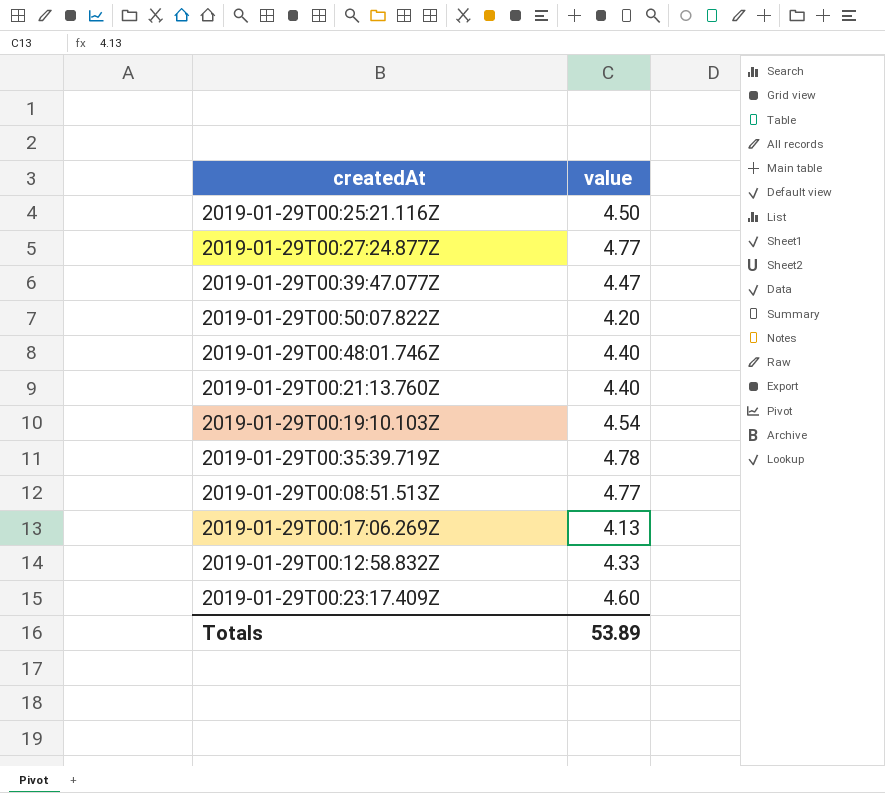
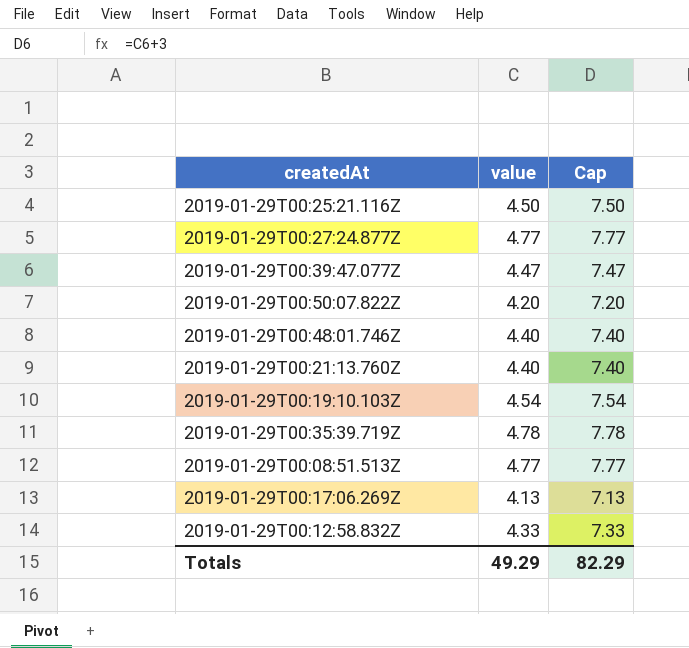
column Cap | formula: none -> [value] + 3
row 2019-01-29T00:23:17.409Z: 4.60 -> none
Totals | value: 53.89 -> 49.29

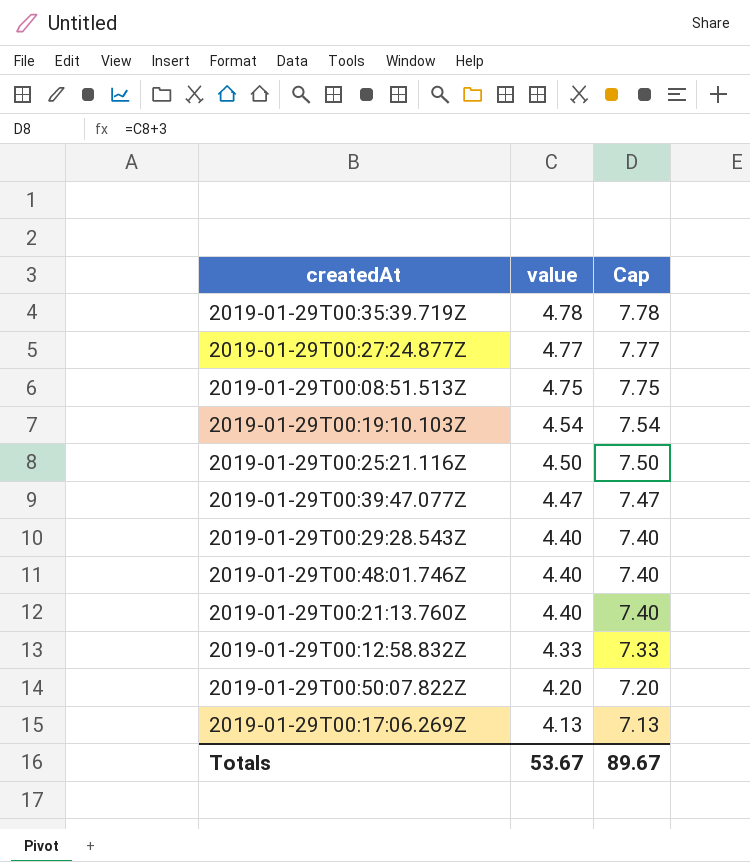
row order: none -> value descending
2019-01-29T00:08:51.513Z | value: 4.77 -> 4.75
2019-01-29T00:08:51.513Z | Cap: 7.77 -> 7.75
row 2019-01-29T00:29:28.543Z: none -> 4.40 | 7.40
Totals | value: 49.29 -> 53.67
Totals | Cap: 82.29 -> 89.67

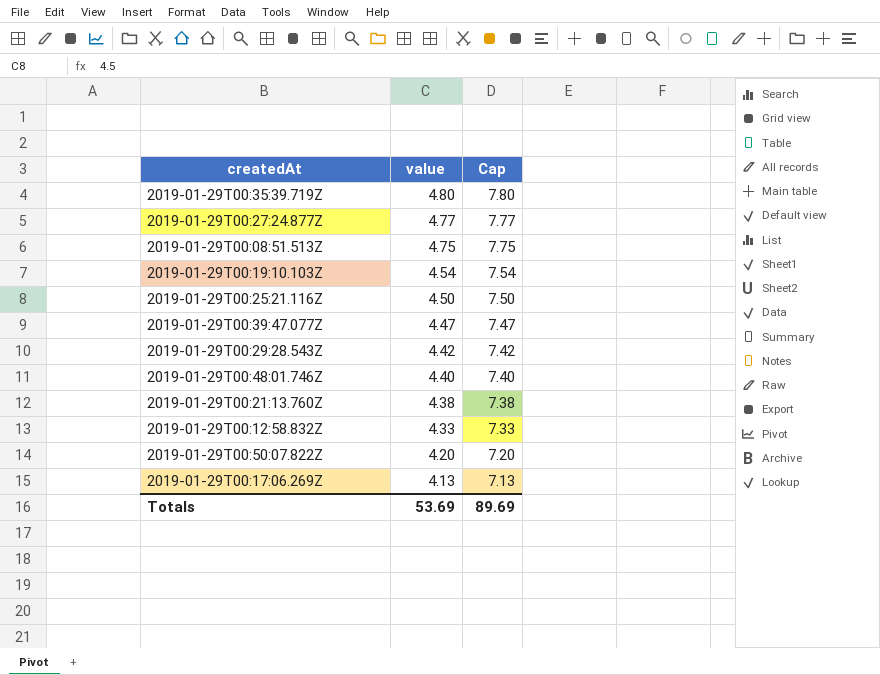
2019-01-29T00:35:39.719Z | value: 4.78 -> 4.80
2019-01-29T00:35:39.719Z | Cap: 7.78 -> 7.80
2019-01-29T00:29:28.543Z | value: 4.40 -> 4.42
2019-01-29T00:29:28.543Z | Cap: 7.40 -> 7.42
2019-01-29T00:21:13.760Z | value: 4.40 -> 4.38
2019-01-29T00:21:13.760Z | Cap: 7.40 -> 7.38
Totals | value: 53.67 -> 53.69
Totals | Cap: 89.67 -> 89.69

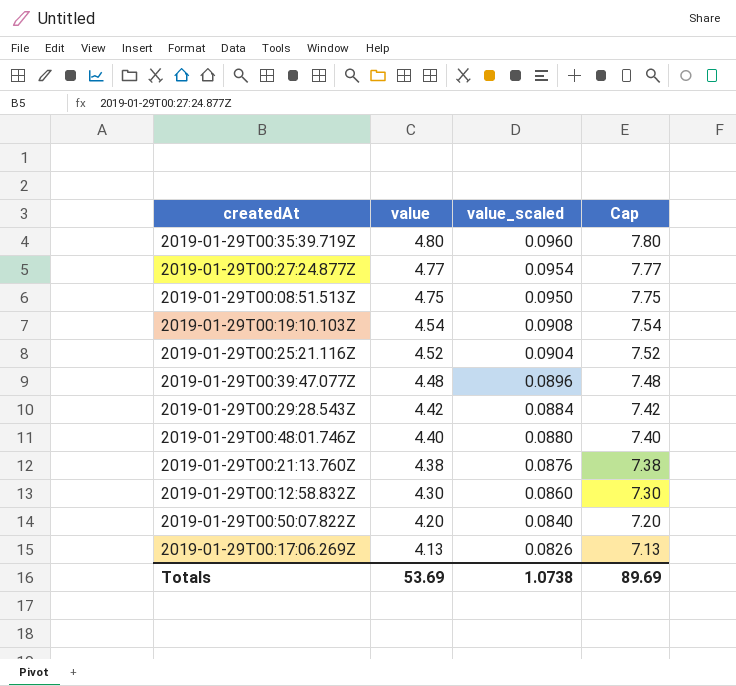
column value_scaled | formula: none -> [value] * 0.02
2019-01-29T00:25:21.116Z | value: 4.50 -> 4.52
2019-01-29T00:25:21.116Z | Cap: 7.50 -> 7.52
2019-01-29T00:39:47.077Z | value: 4.47 -> 4.48
2019-01-29T00:39:47.077Z | Cap: 7.47 -> 7.48
2019-01-29T00:12:58.832Z | value: 4.33 -> 4.30
2019-01-29T00:12:58.832Z | Cap: 7.33 -> 7.30

